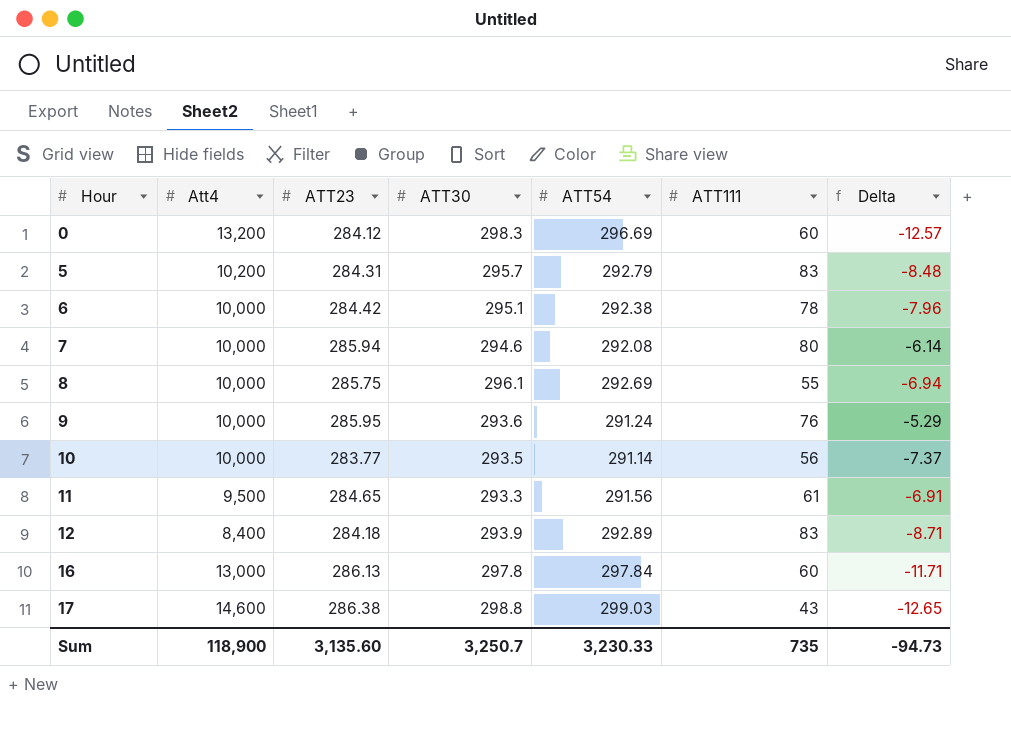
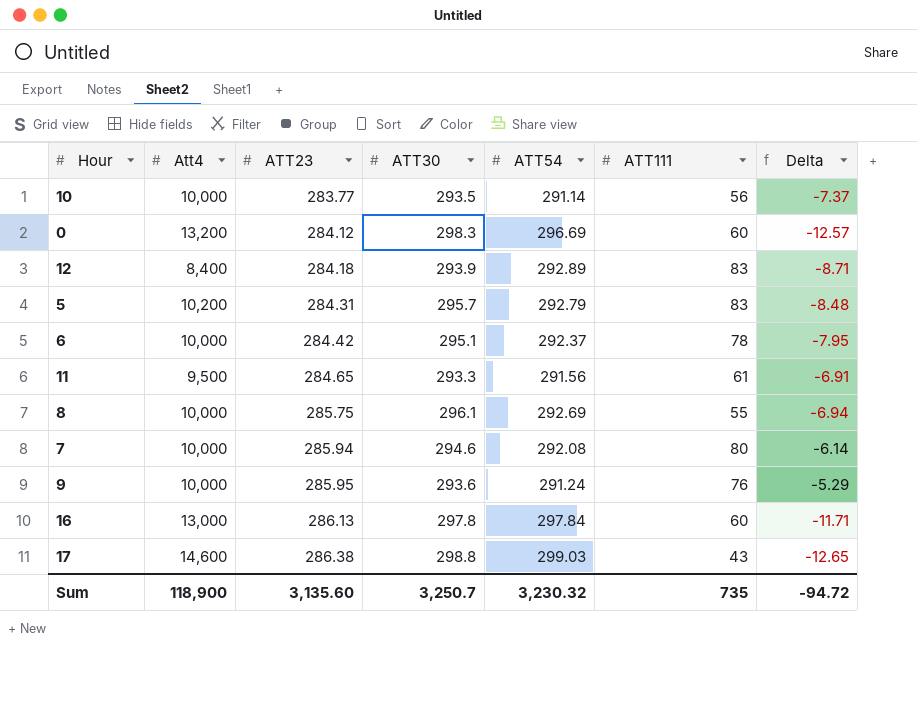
row order: Hour ascending -> ATT23 ascending
6 | ATT54: 292.38 -> 292.37
6 | Delta: -7.96 -> -7.95
Sum | ATT54: 3,230.33 -> 3,230.32
Sum | Delta: -94.73 -> -94.72

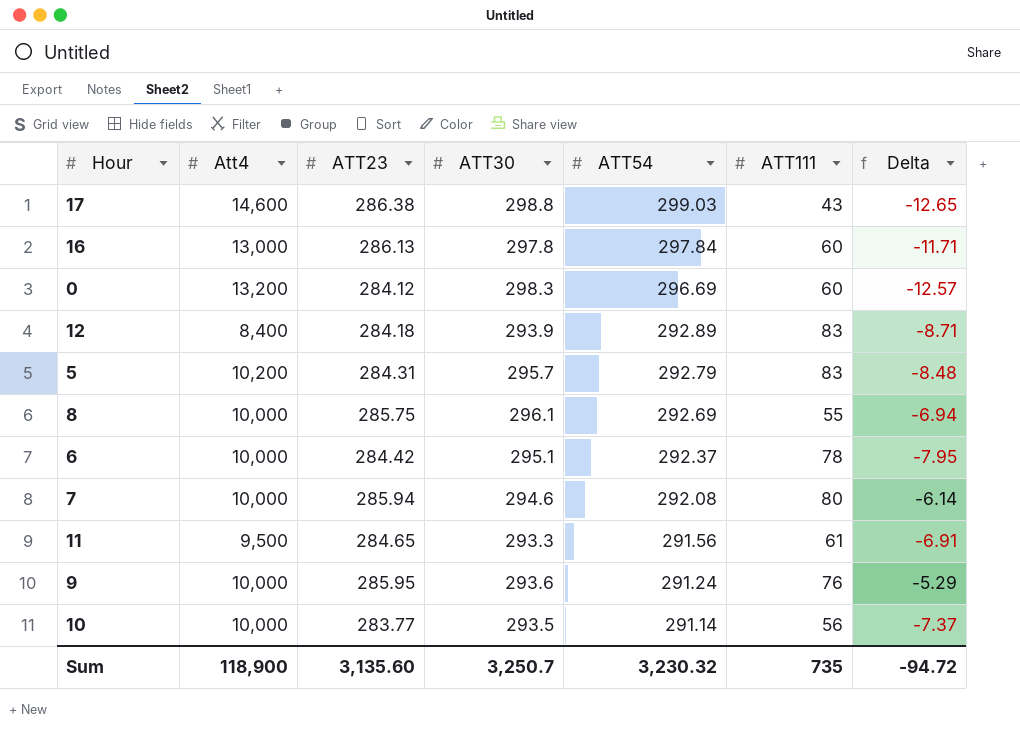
row order: ATT23 ascending -> ATT54 descending

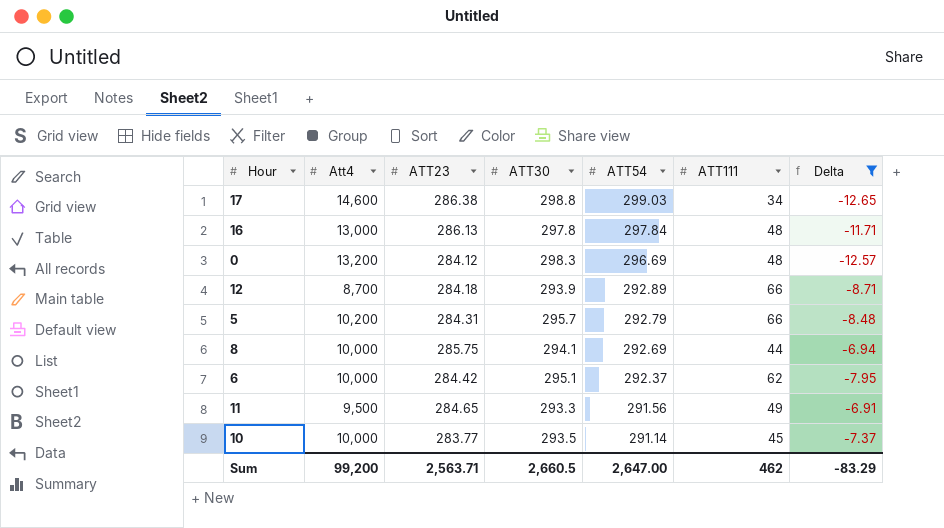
filter: none -> Delta <= -6.91
17 | ATT111: 43 -> 34
16 | ATT111: 60 -> 48
0 | ATT111: 60 -> 48
12 | Att4: 8,400 -> 8,700
12 | ATT111: 83 -> 66
5 | ATT111: 83 -> 66
8 | ATT30: 296.1 -> 294.1
8 | ATT111: 55 -> 44
6 | ATT111: 78 -> 62
11 | ATT111: 61 -> 49
10 | ATT111: 56 -> 45
Sum | Att4: 118,900 -> 99,200
Sum | ATT23: 3,135.60 -> 2,563.71
Sum | ATT30: 3,250.7 -> 2,660.5
Sum | ATT54: 3,230.32 -> 2,647.00
Sum | ATT111: 735 -> 462
Sum | Delta: -94.72 -> -83.29

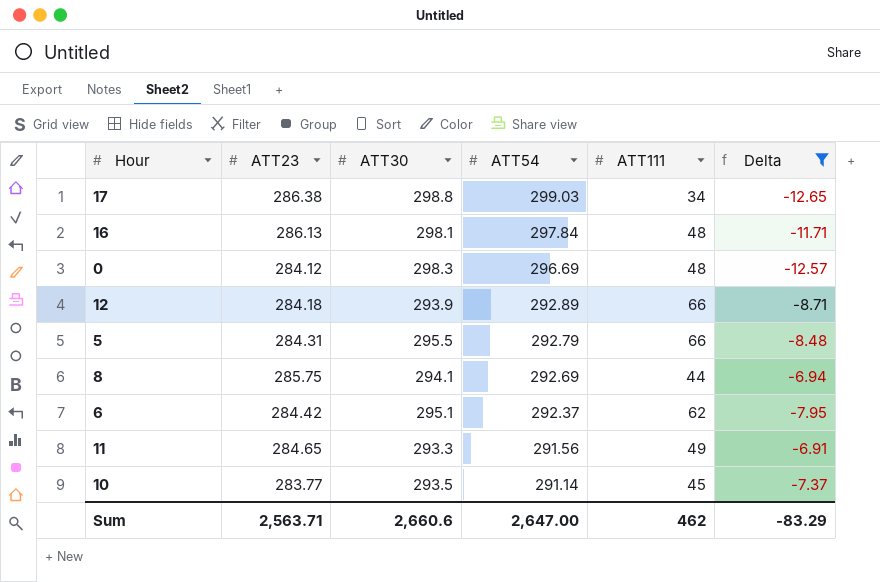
column Att4 | position: 2 -> none
16 | ATT30: 297.8 -> 298.1
5 | ATT30: 295.7 -> 295.5
Sum | ATT30: 2,660.5 -> 2,660.6

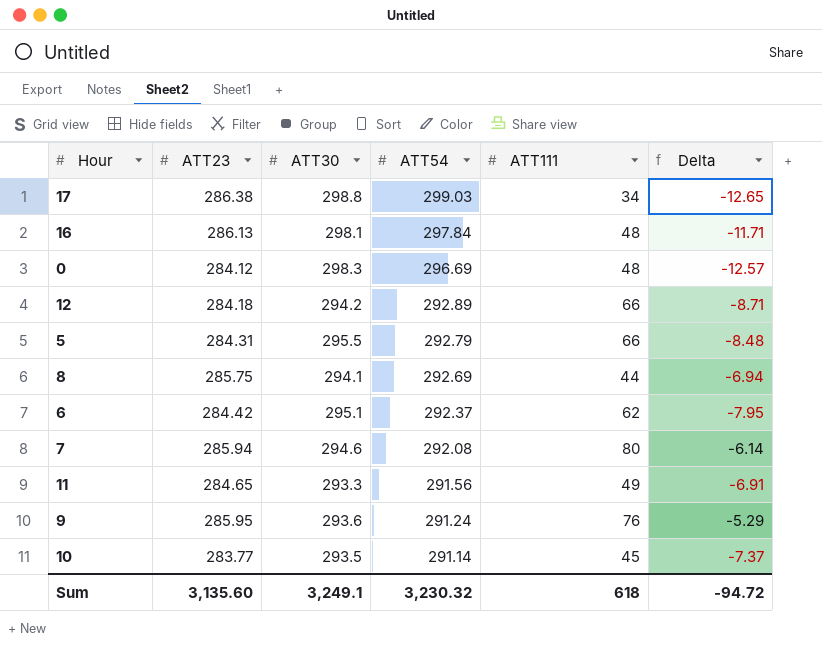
filter: Delta <= -6.91 -> none
12 | ATT30: 293.9 -> 294.2
Sum | ATT23: 2,563.71 -> 3,135.60
Sum | ATT30: 2,660.6 -> 3,249.1
Sum | ATT54: 2,647.00 -> 3,230.32
Sum | ATT111: 462 -> 618
Sum | Delta: -83.29 -> -94.72

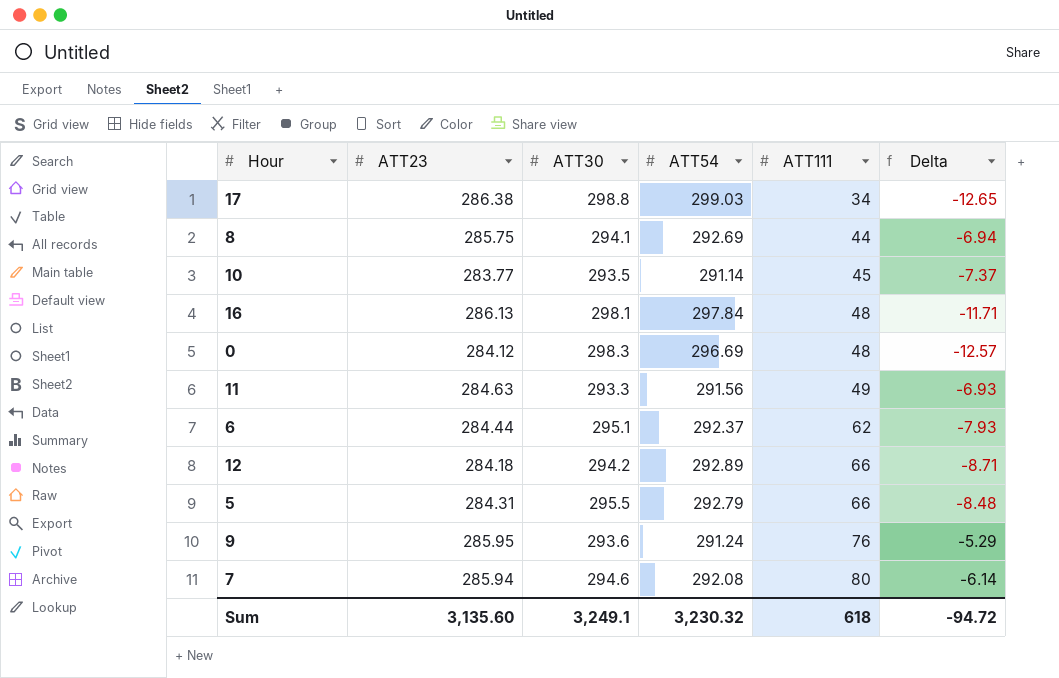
row order: ATT54 descending -> ATT111 ascending
11 | ATT23: 284.65 -> 284.63
11 | Delta: -6.91 -> -6.93
6 | ATT23: 284.42 -> 284.44
6 | Delta: -7.95 -> -7.93

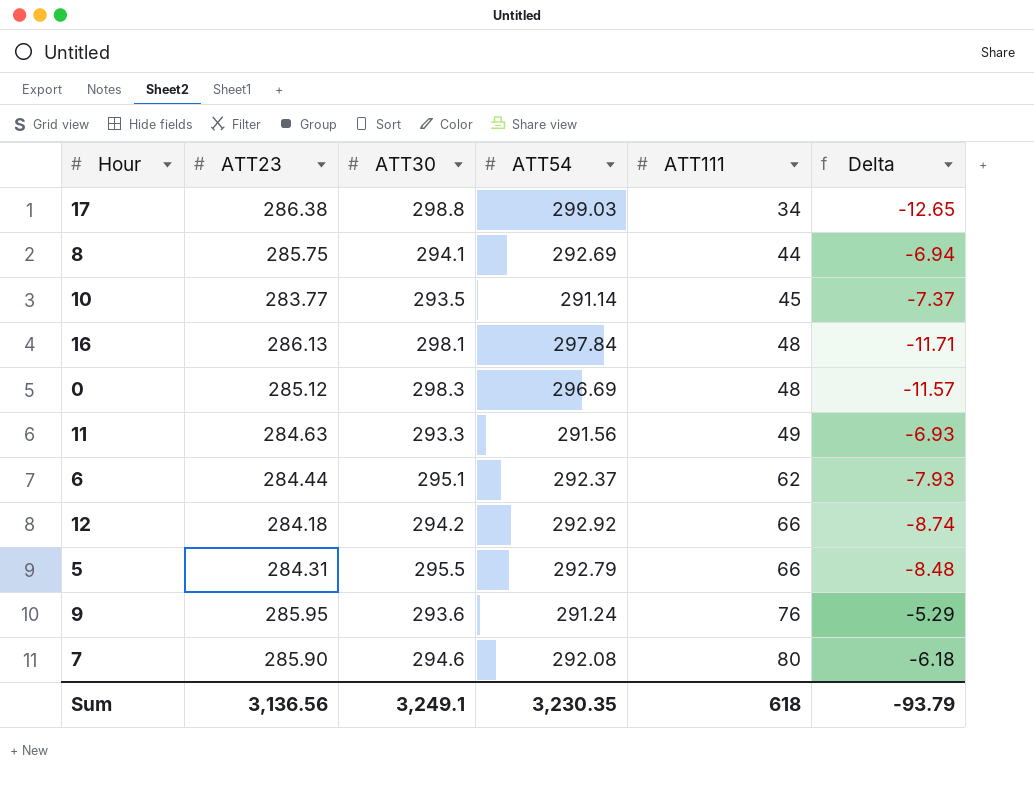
0 | ATT23: 284.12 -> 285.12
0 | Delta: -12.57 -> -11.57
12 | ATT54: 292.89 -> 292.92
12 | Delta: -8.71 -> -8.74
7 | ATT23: 285.94 -> 285.90
7 | Delta: -6.14 -> -6.18
Sum | ATT23: 3,135.60 -> 3,136.56
Sum | ATT54: 3,230.32 -> 3,230.35
Sum | Delta: -94.72 -> -93.79

